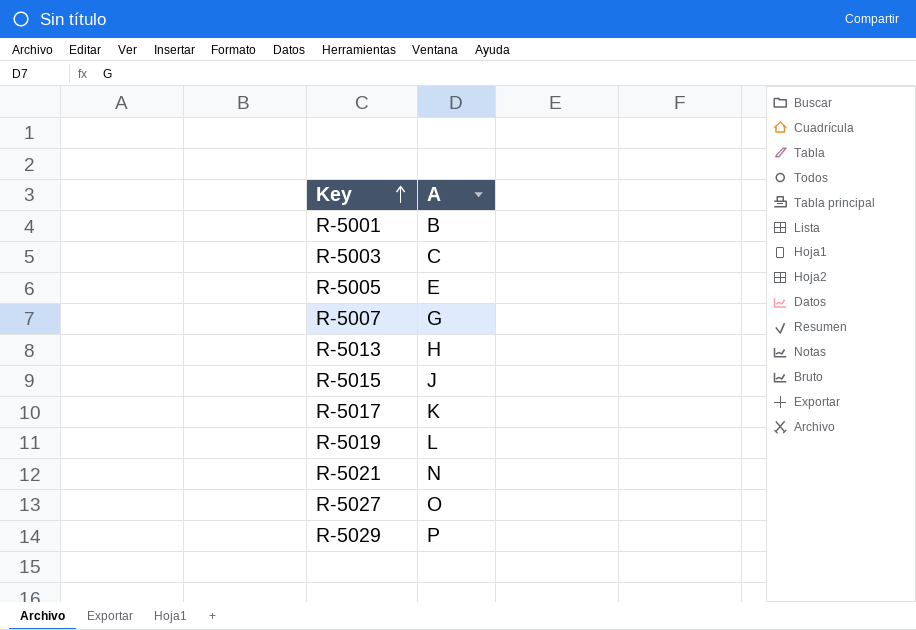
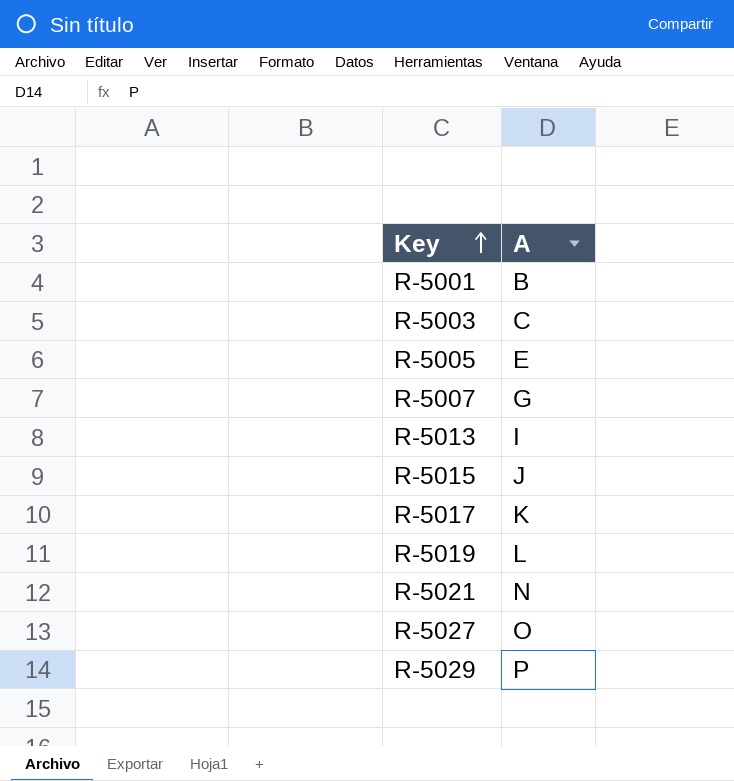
R-5013 | A: H -> I

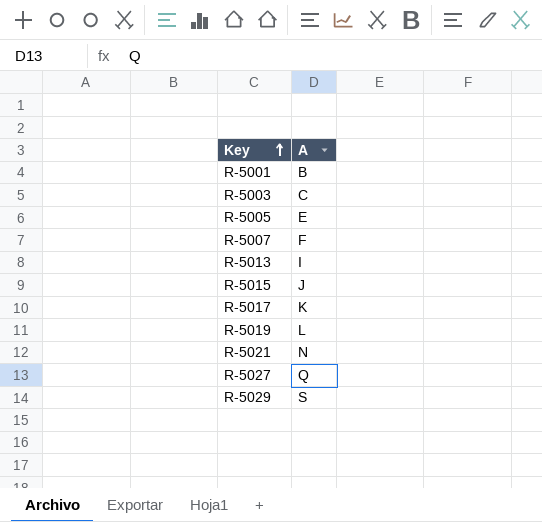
R-5007 | A: G -> F
R-5027 | A: O -> Q
R-5029 | A: P -> S

